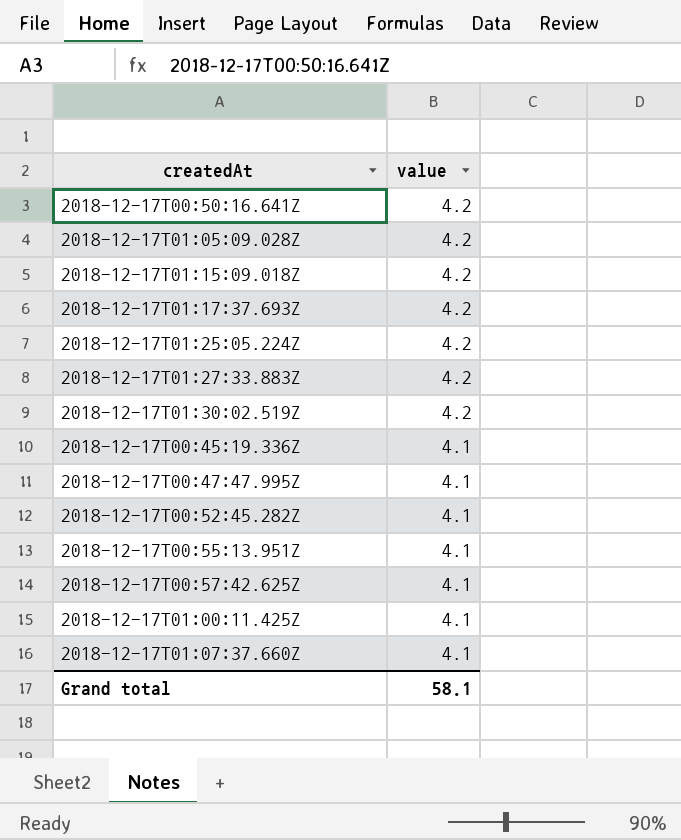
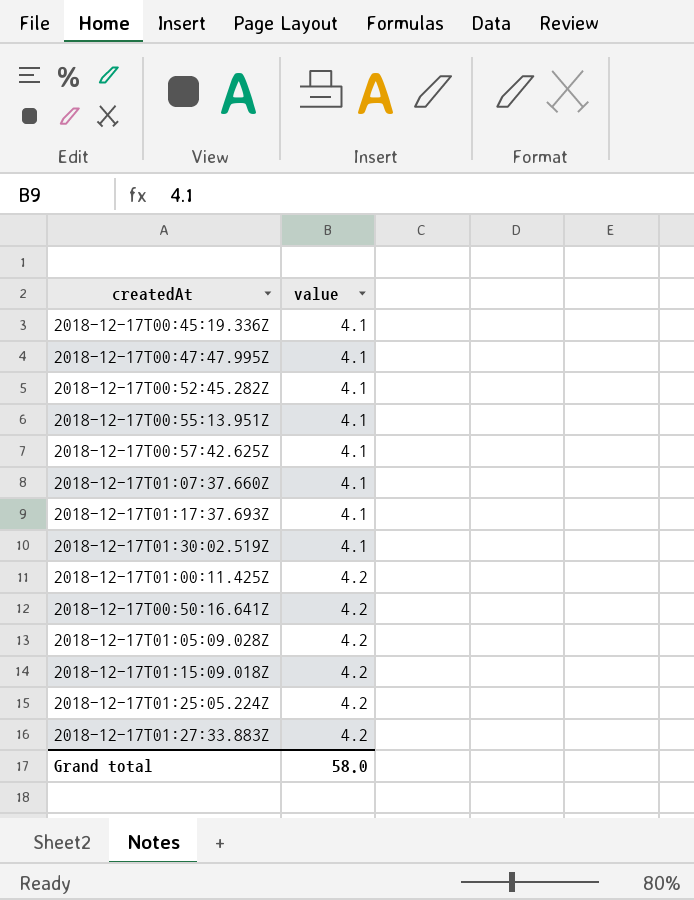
row order: value descending -> value ascending
2018-12-17T01:17:37.693Z | value: 4.2 -> 4.1
2018-12-17T01:30:02.519Z | value: 4.2 -> 4.1
2018-12-17T01:00:11.425Z | value: 4.1 -> 4.2
Grand total | value: 58.1 -> 58.0

